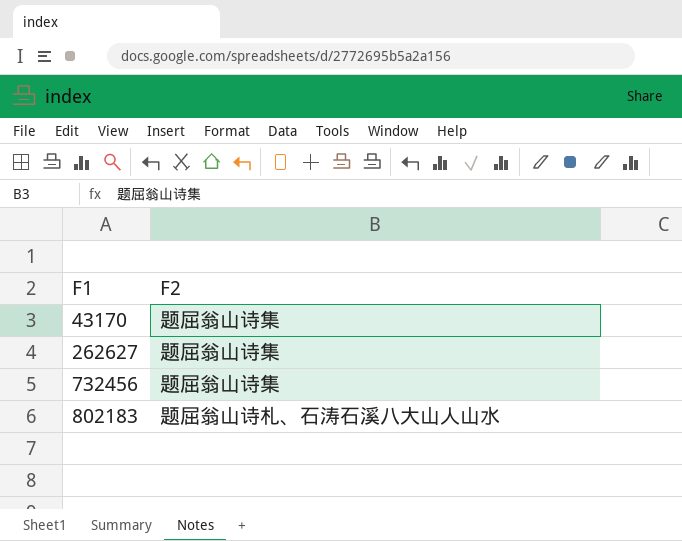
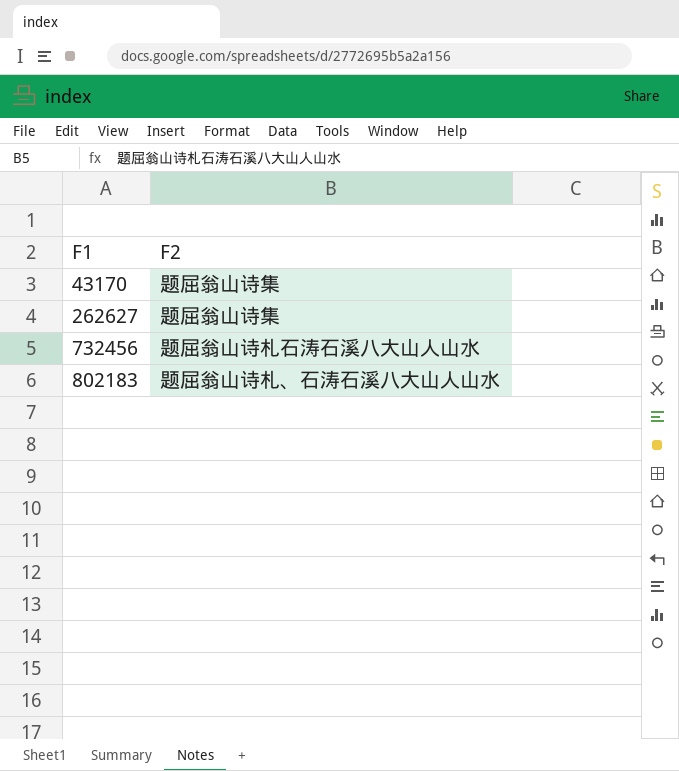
732456 | F2: 题屈翁山诗集 -> 题屈翁山诗札石涛石溪八大山人山水

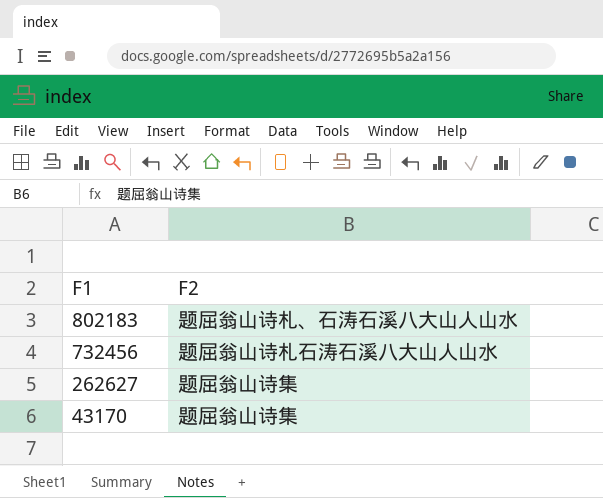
row order: F1 ascending -> F1 descending

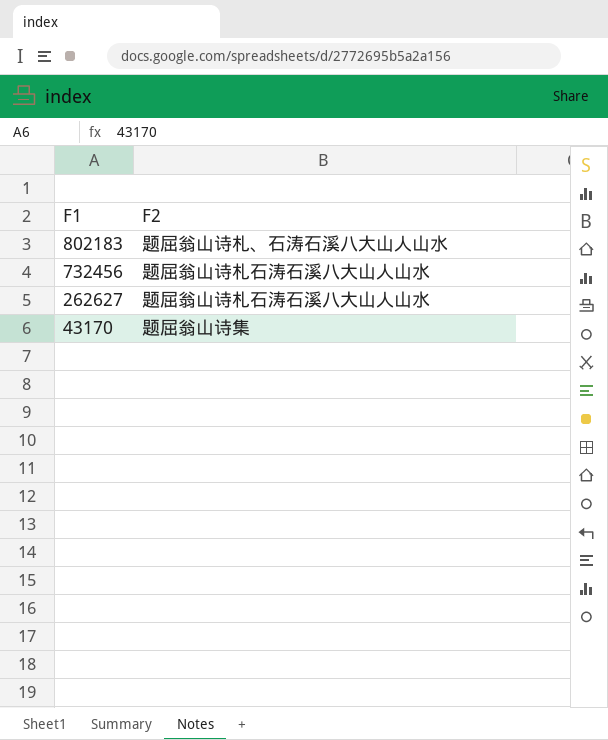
262627 | F2: 题屈翁山诗集 -> 题屈翁山诗札石涛石溪八大山人山水

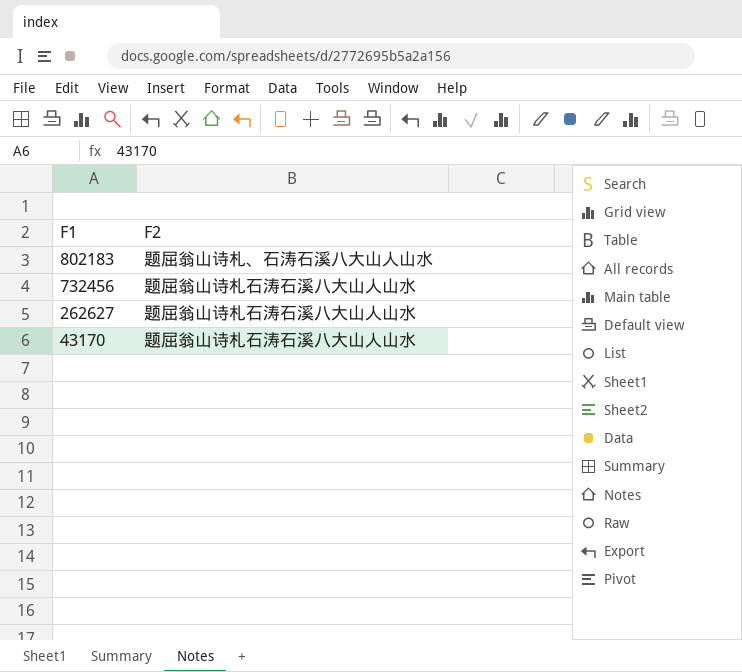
43170 | F2: 题屈翁山诗集 -> 题屈翁山诗札石涛石溪八大山人山水

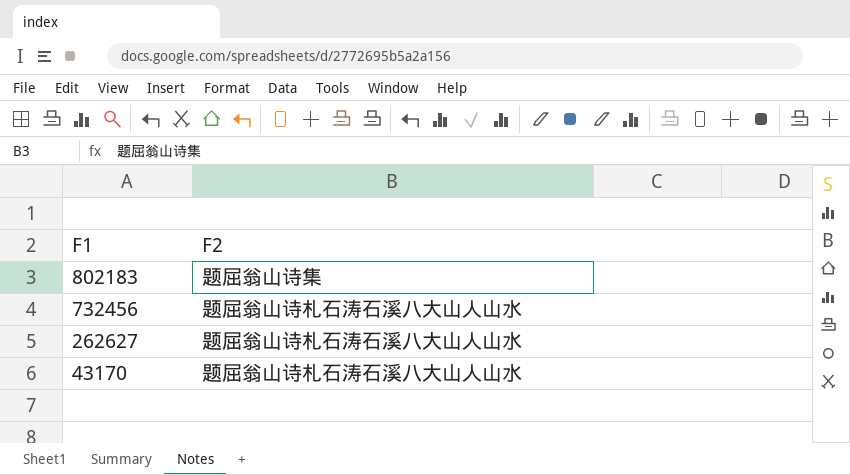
802183 | F2: 题屈翁山诗札、石涛石溪八大山人山水 -> 题屈翁山诗集

